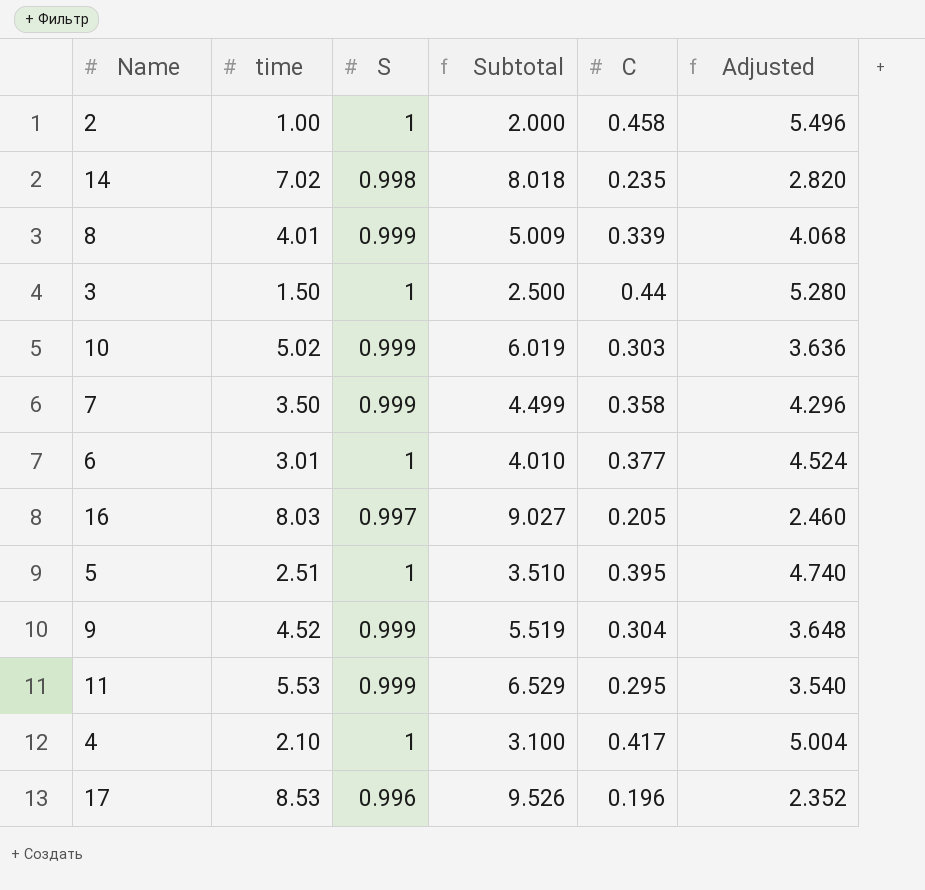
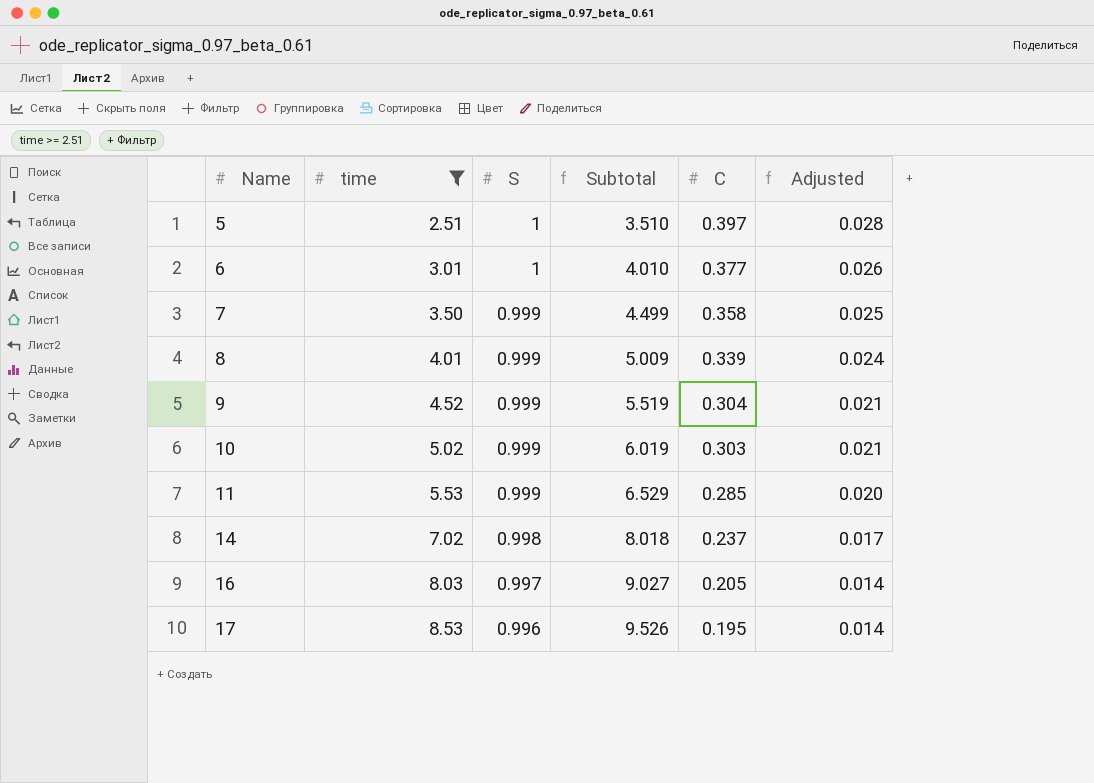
filter: none -> time >= 2.51
row order: none -> Name ascending
column Adjusted | formula: [C] * 12 -> [C] * 0.07
5 | C: 0.395 -> 0.397
11 | C: 0.295 -> 0.285
14 | C: 0.235 -> 0.237
17 | C: 0.196 -> 0.195

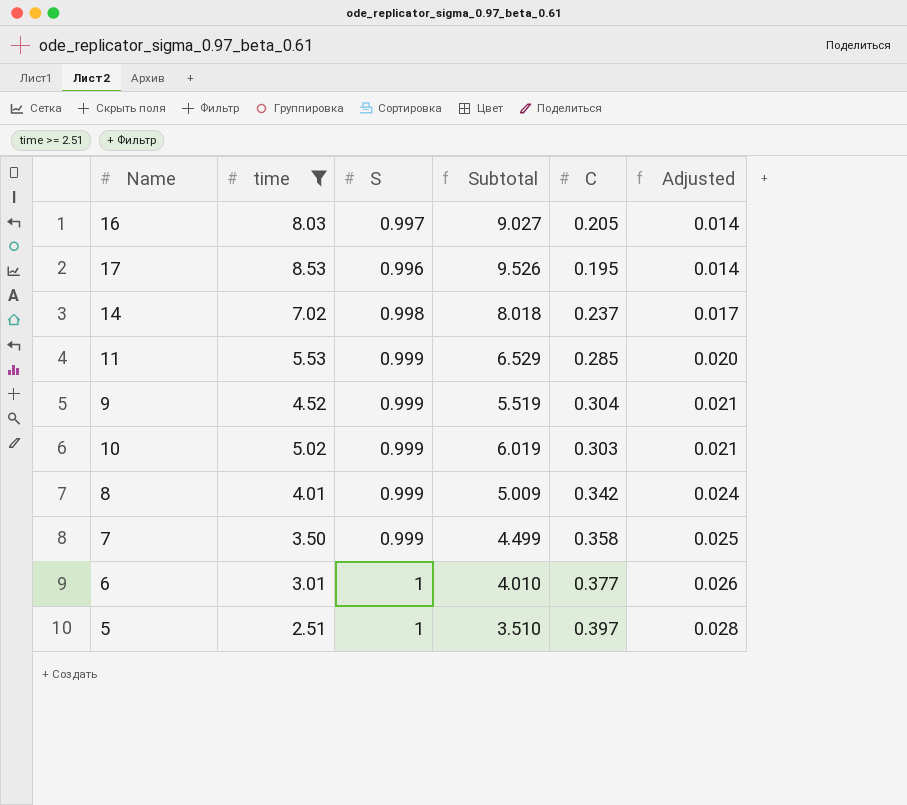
row order: Name ascending -> Adjusted ascending
8 | C: 0.339 -> 0.342

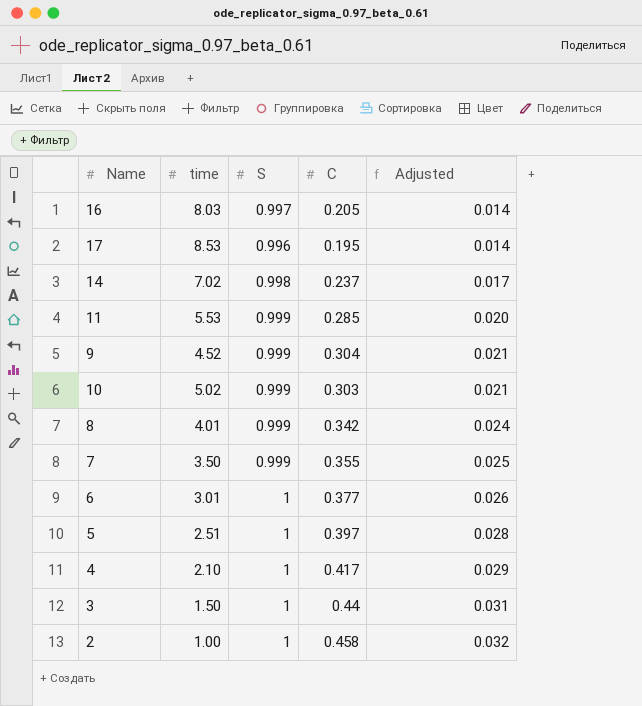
filter: time >= 2.51 -> none
column Subtotal | formula: [time] + [S] -> none
7 | C: 0.358 -> 0.355

